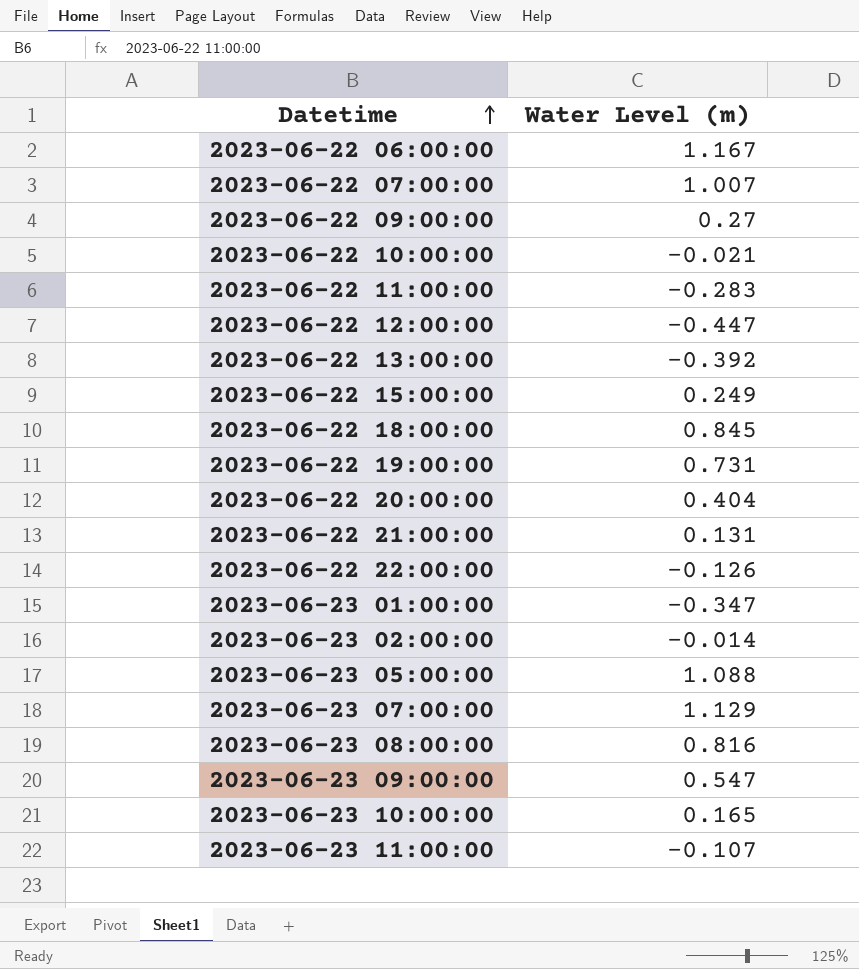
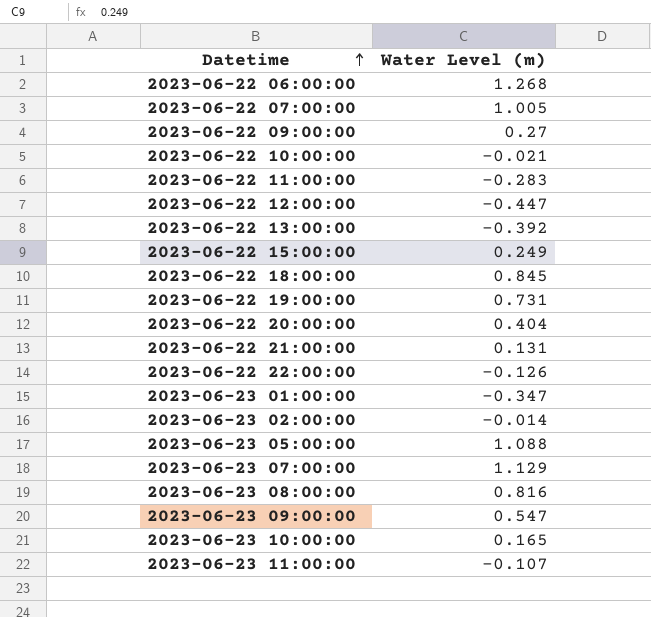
2023-06-22 06:00:00 | Water Level (m): 1.167 -> 1.268
2023-06-22 07:00:00 | Water Level (m): 1.007 -> 1.005

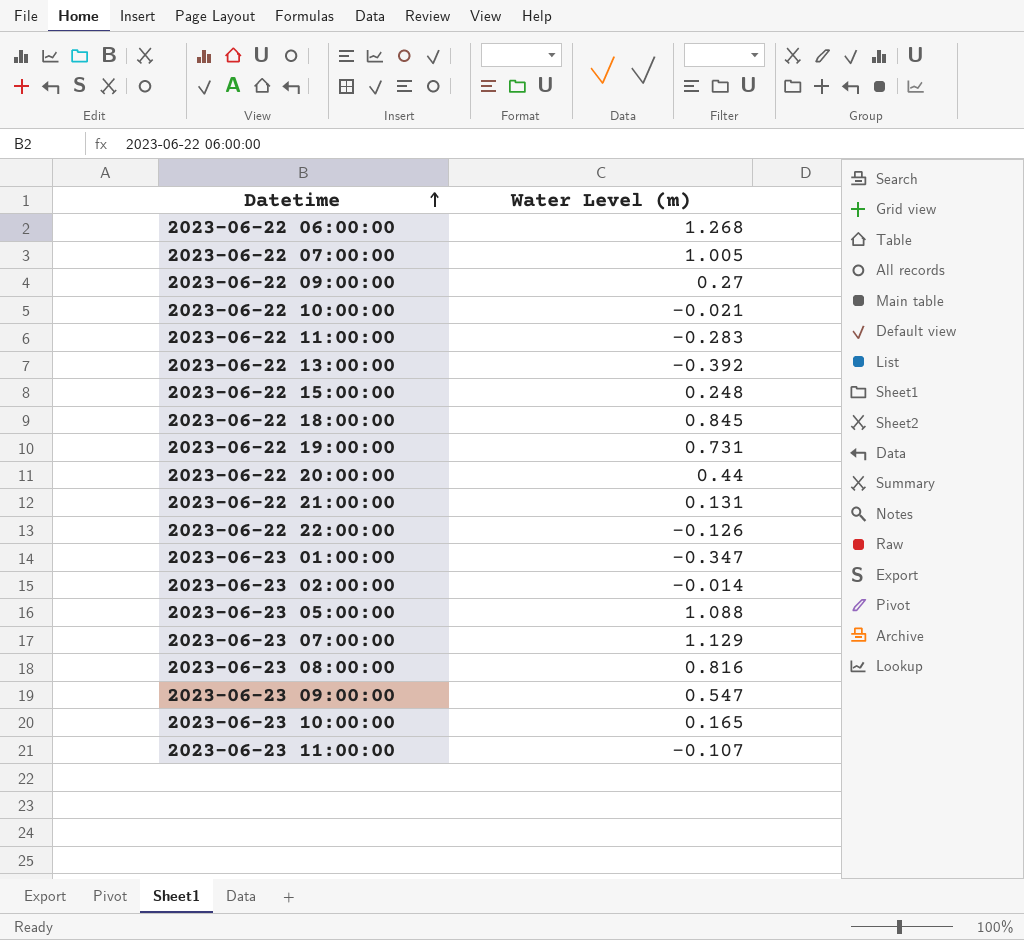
row 2023-06-22 12:00:00: -0.447 -> none
2023-06-22 15:00:00 | Water Level (m): 0.249 -> 0.248
2023-06-22 20:00:00 | Water Level (m): 0.404 -> 0.44

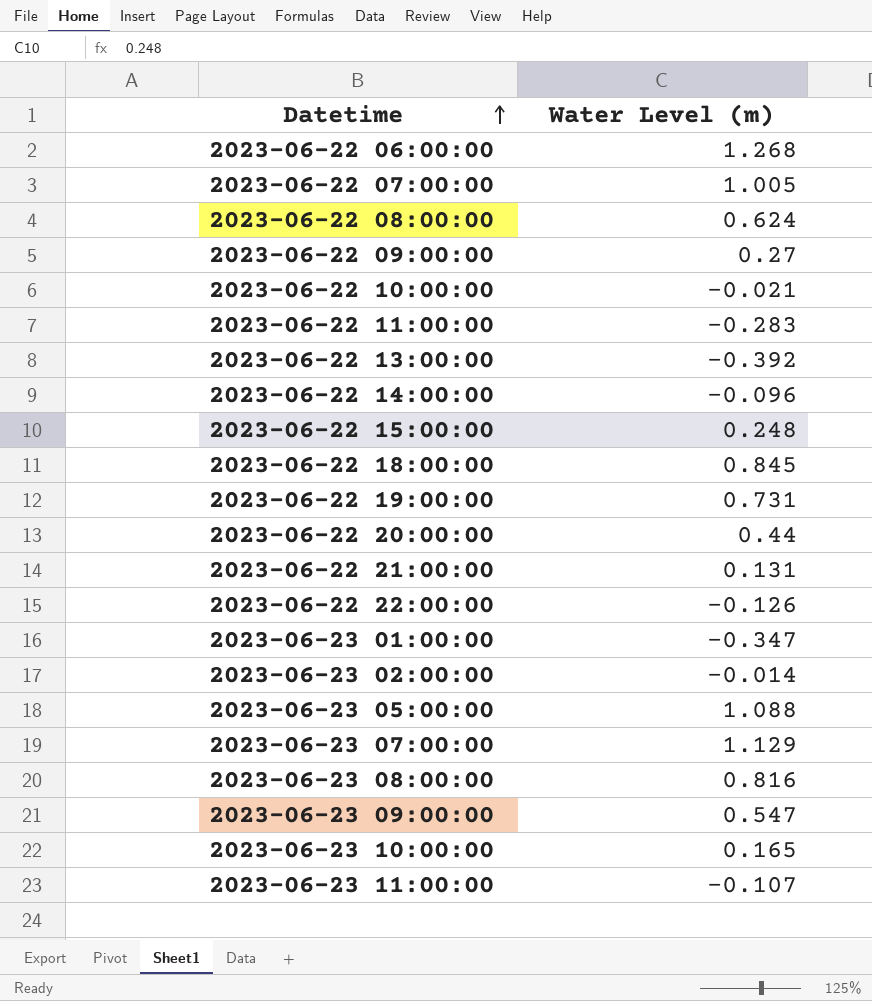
row 2023-06-22 08:00:00: none -> 0.624
row 2023-06-22 14:00:00: none -> -0.096

